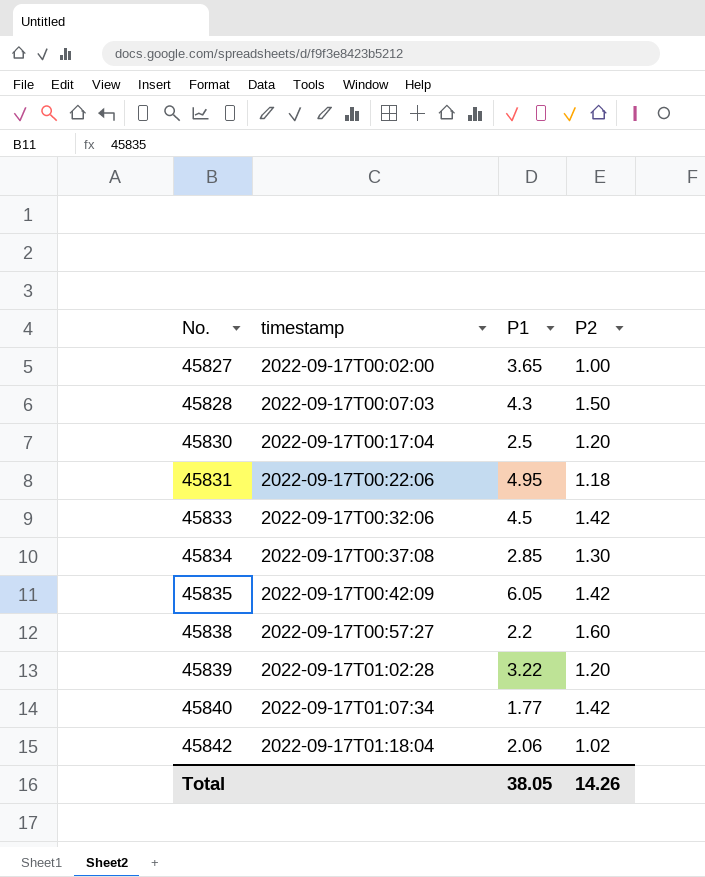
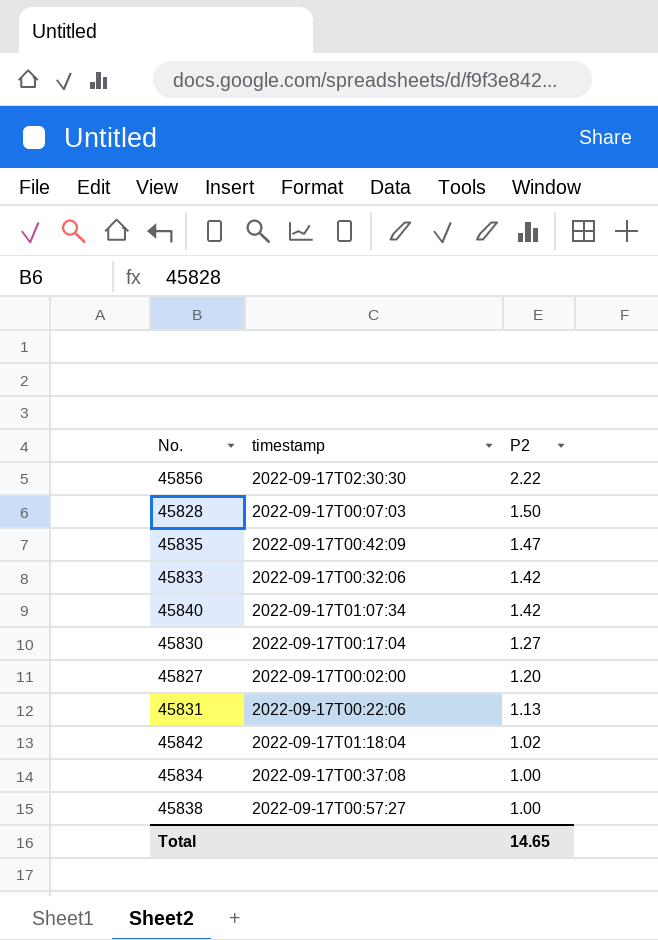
row order: No. ascending -> P2 descending
column P1 | position: 3 -> none
row 45839: 2022-09-17T01:02:28 | 3.22 | 1.20 -> none
row 45856: none -> 2022-09-17T02:30:30 | 2.22
45835 | P2: 1.42 -> 1.47
45830 | P2: 1.20 -> 1.27
45827 | P2: 1.00 -> 1.20
45831 | P2: 1.18 -> 1.13
45834 | P2: 1.30 -> 1.00
45838 | P2: 1.60 -> 1.00
Total | P2: 14.26 -> 14.65

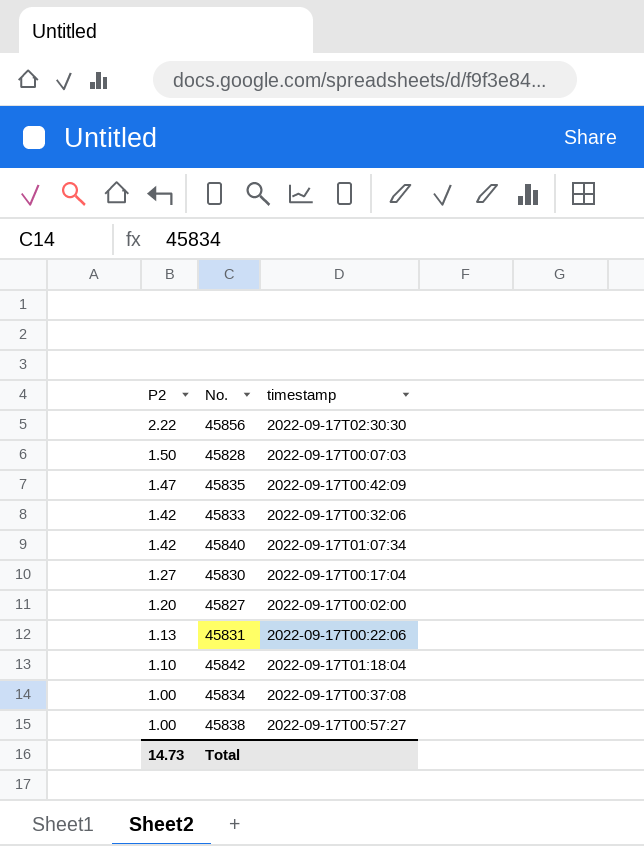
column P2 | position: 3 -> 1
45842 | P2: 1.02 -> 1.10
Total | P2: 14.65 -> 14.73

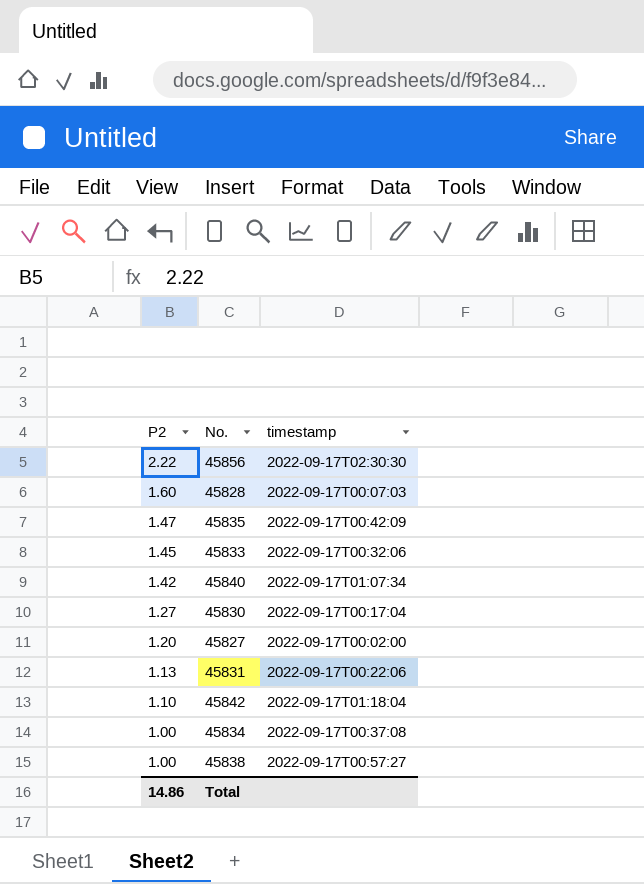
45828 | P2: 1.50 -> 1.60
45833 | P2: 1.42 -> 1.45
Total | P2: 14.73 -> 14.86

